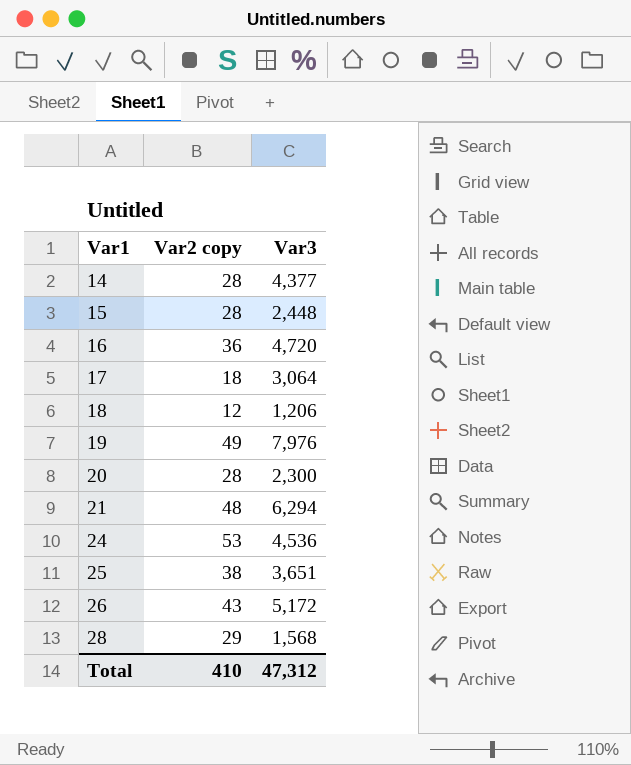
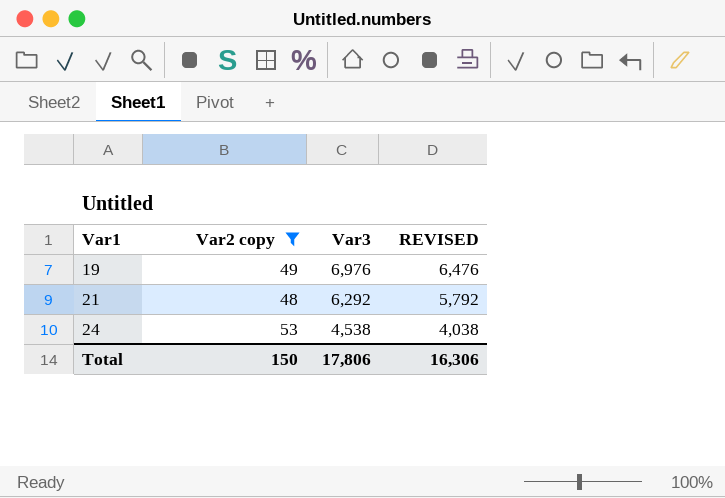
filter: none -> Var2 copy >= 48
column REVISED | formula: none -> [Var3] - 500
19 | Var3: 7,976 -> 6,976
21 | Var3: 6,294 -> 6,292
24 | Var3: 4,536 -> 4,538
Total | Var2 copy: 410 -> 150
Total | Var3: 47,312 -> 17,806

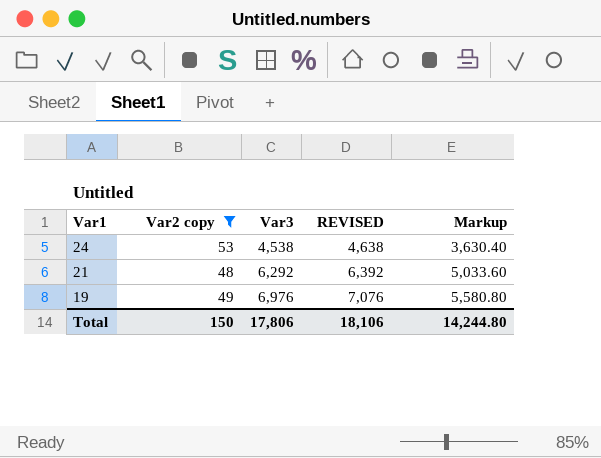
row order: Var1 ascending -> Var1 descending
column REVISED | formula: [Var3] - 500 -> [Var3] + 100
column Markup | formula: none -> [Var3] * 0.8
Total | REVISED: 16,306 -> 18,106

